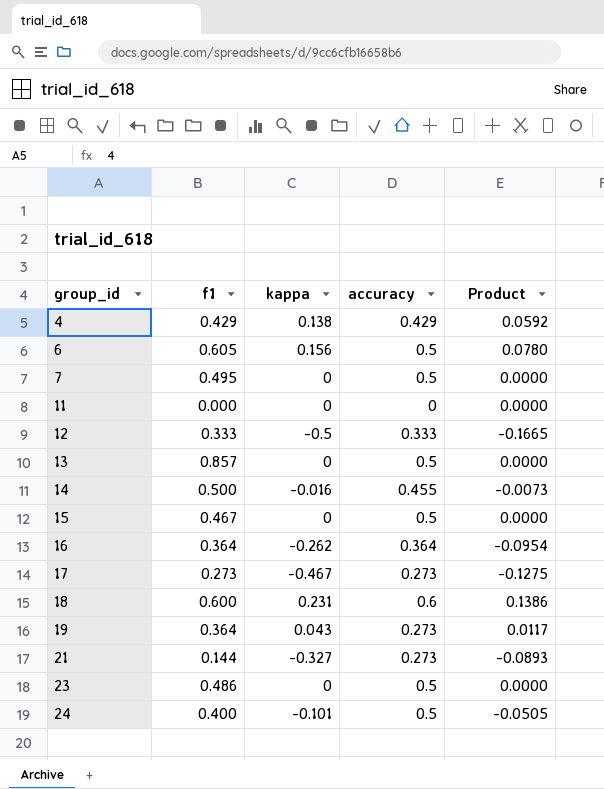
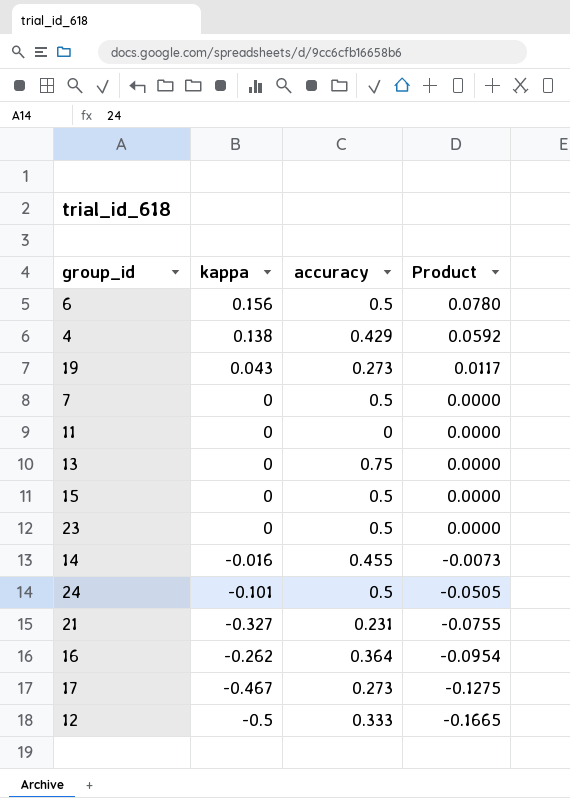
row order: group_id ascending -> Product descending
column f1 | position: 2 -> none
row 18: 0.600 | 0.231 | 0.6 | 0.1386 -> none
13 | accuracy: 0.5 -> 0.75
21 | accuracy: 0.273 -> 0.231
21 | Product: -0.0893 -> -0.0755

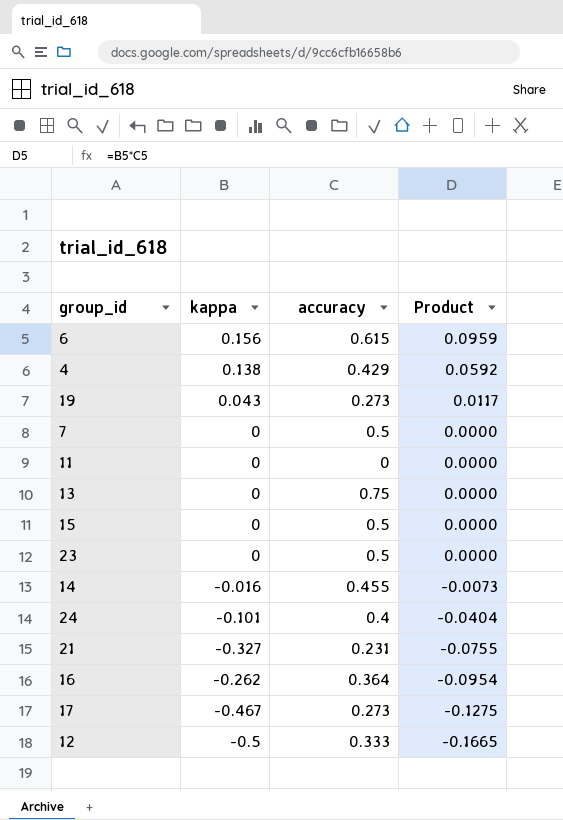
6 | accuracy: 0.5 -> 0.615
6 | Product: 0.0780 -> 0.0959
24 | accuracy: 0.5 -> 0.4
24 | Product: -0.0505 -> -0.0404

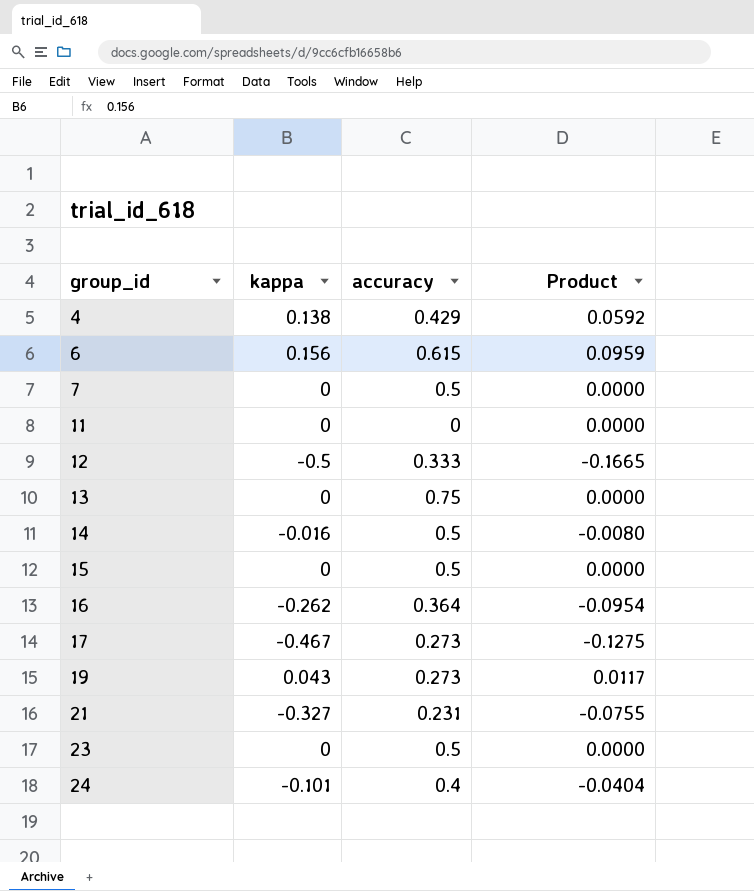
row order: Product descending -> group_id ascending
14 | accuracy: 0.455 -> 0.5
14 | Product: -0.0073 -> -0.0080

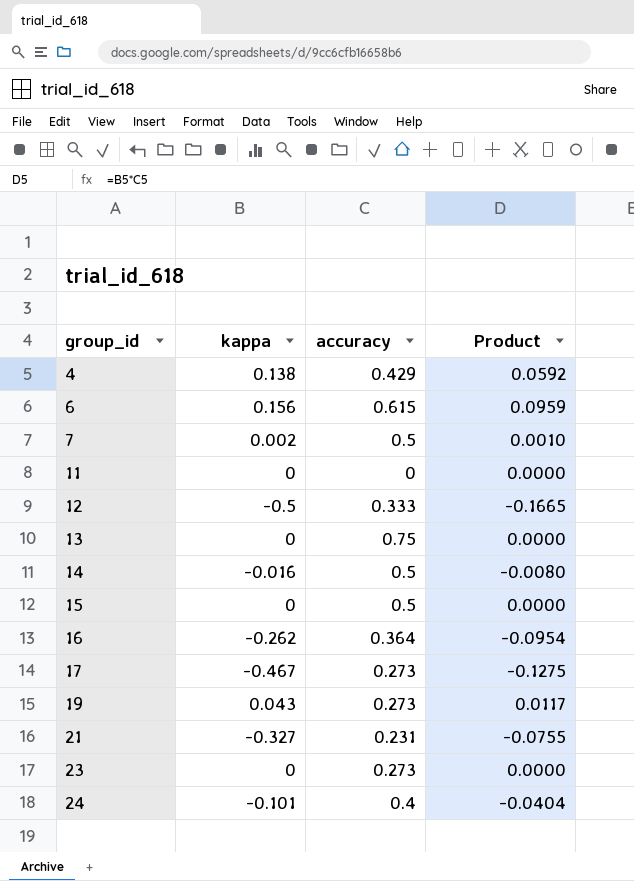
7 | kappa: 0 -> 0.002
7 | Product: 0.0000 -> 0.0010
23 | accuracy: 0.5 -> 0.273

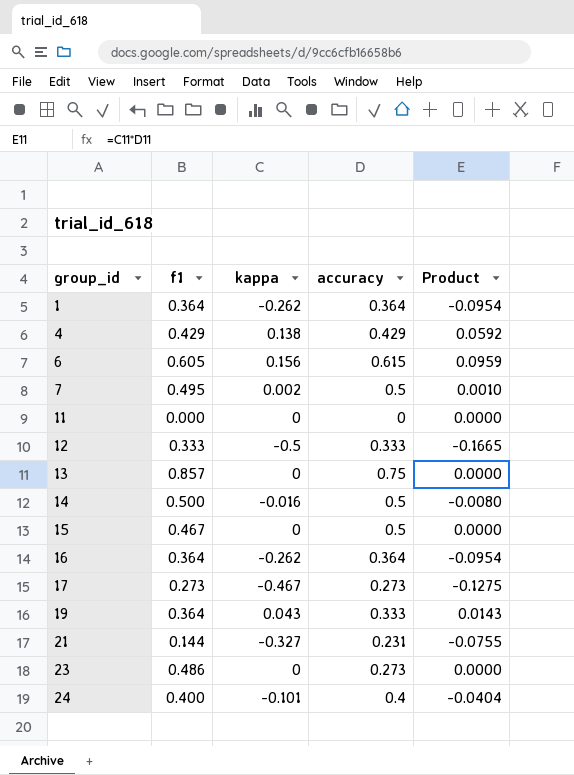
column f1 | position: none -> 2
row 1: none -> 0.364 | -0.262 | 0.364 | -0.0954
19 | accuracy: 0.273 -> 0.333
19 | Product: 0.0117 -> 0.0143

